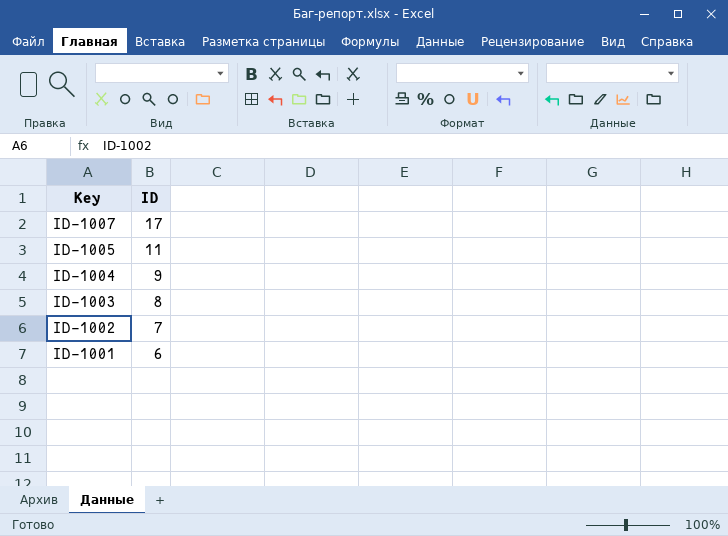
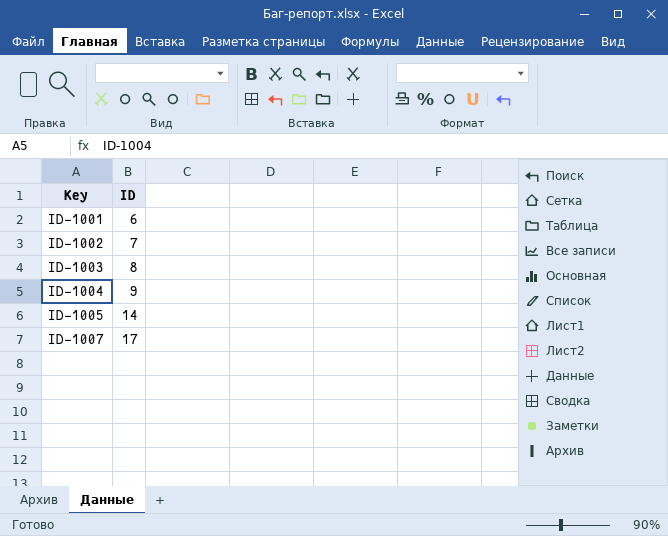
row order: Key descending -> Key ascending
ID-1005 | ID: 11 -> 14

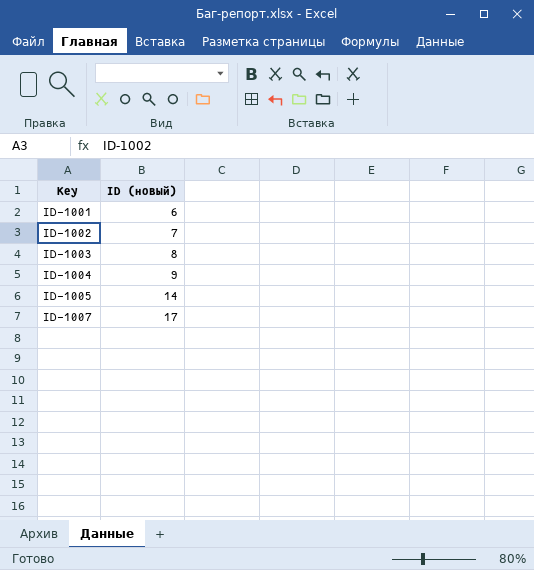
column name: ID -> ID (новый)

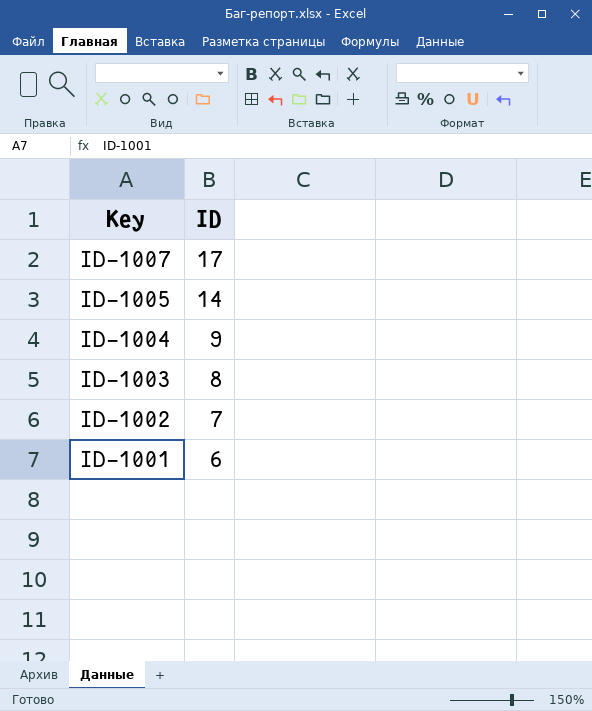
row order: Key ascending -> Key descending
column name: ID (новый) -> ID

